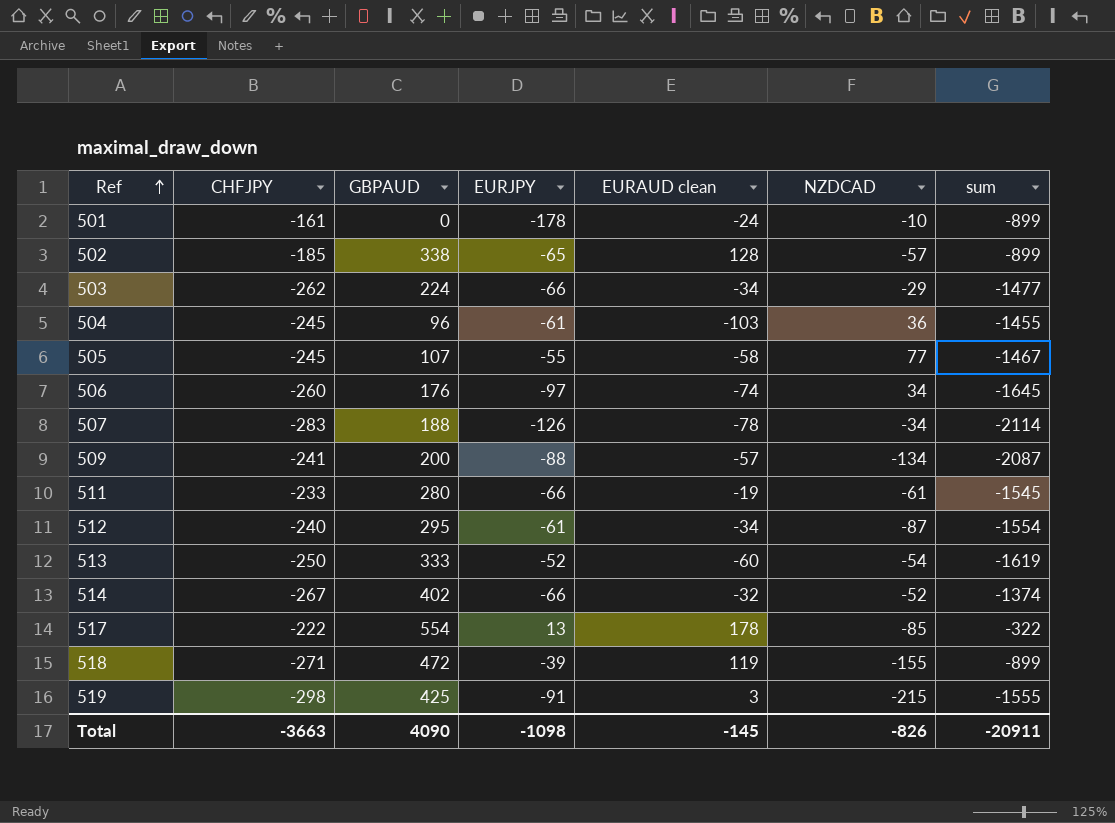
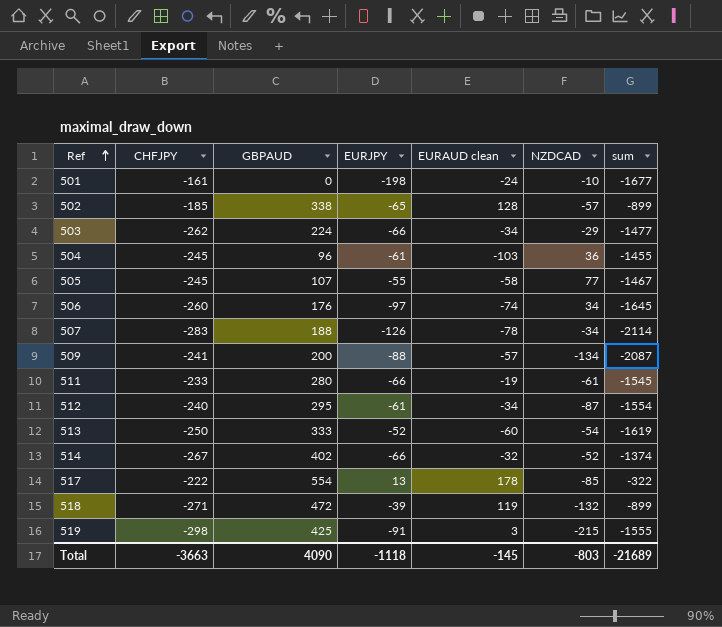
501 | EURJPY: -178 -> -198
501 | sum: -899 -> -1677
518 | NZDCAD: -155 -> -132
Total | EURJPY: -1098 -> -1118
Total | NZDCAD: -826 -> -803
Total | sum: -20911 -> -21689

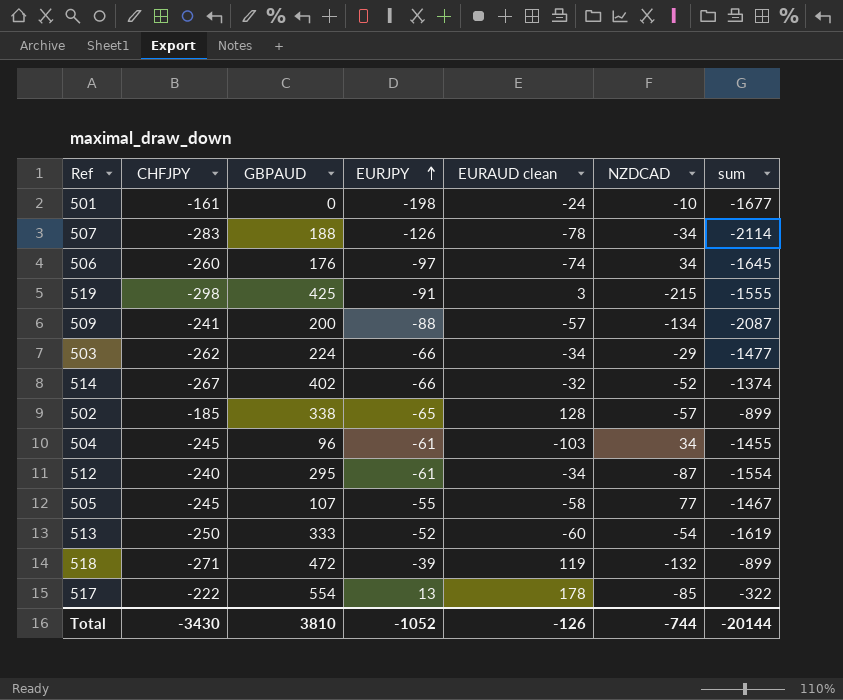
row order: Ref ascending -> EURJPY ascending
row 511: -233 | 280 | -66 | -19 | -61 | -1545 -> none
504 | NZDCAD: 36 -> 34
Total | CHFJPY: -3663 -> -3430
Total | GBPAUD: 4090 -> 3810
Total | EURJPY: -1118 -> -1052
Total | EURAUD clean: -145 -> -126
Total | NZDCAD: -803 -> -744
Total | sum: -21689 -> -20144

